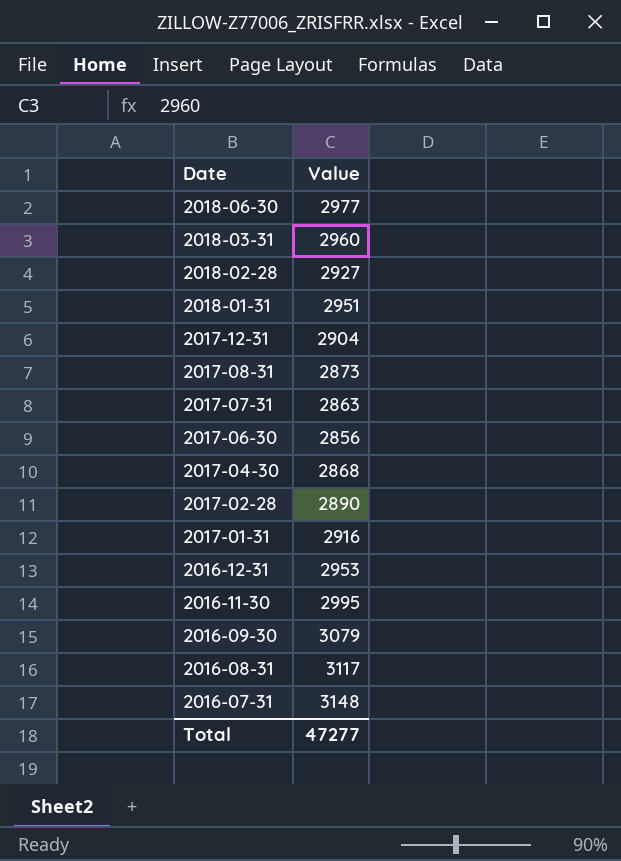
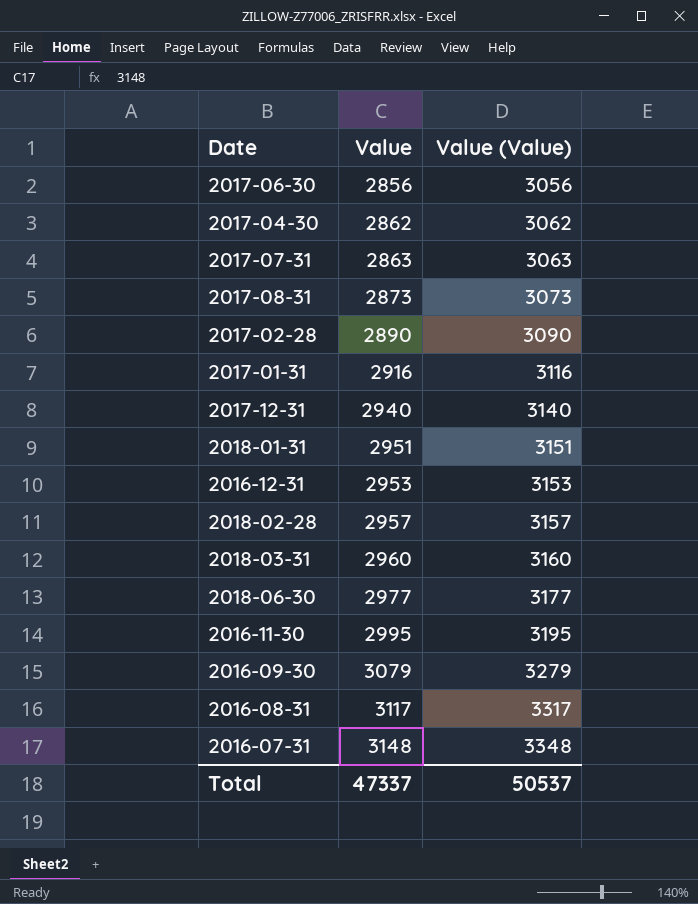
row order: Date descending -> Value ascending
column Value (Value) | formula: none -> [Value] + 200
2017-04-30 | Value: 2868 -> 2862
2017-12-31 | Value: 2904 -> 2940
2018-02-28 | Value: 2927 -> 2957
Total | Value: 47277 -> 47337

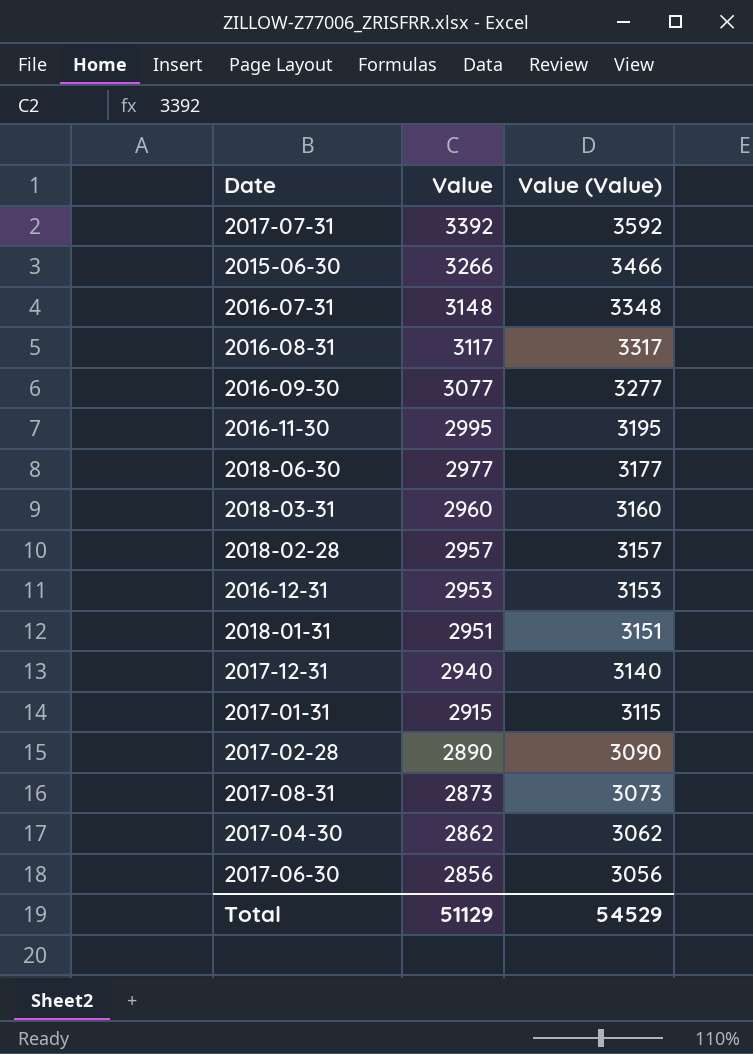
row order: Value ascending -> Value descending
2017-07-31 | Value: 2863 -> 3392
2017-07-31 | Value (Value): 3063 -> 3592
row 2015-06-30: none -> 3266 | 3466
2016-09-30 | Value: 3079 -> 3077
2016-09-30 | Value (Value): 3279 -> 3277
2017-01-31 | Value: 2916 -> 2915
2017-01-31 | Value (Value): 3116 -> 3115
Total | Value: 47337 -> 51129
Total | Value (Value): 50537 -> 54529

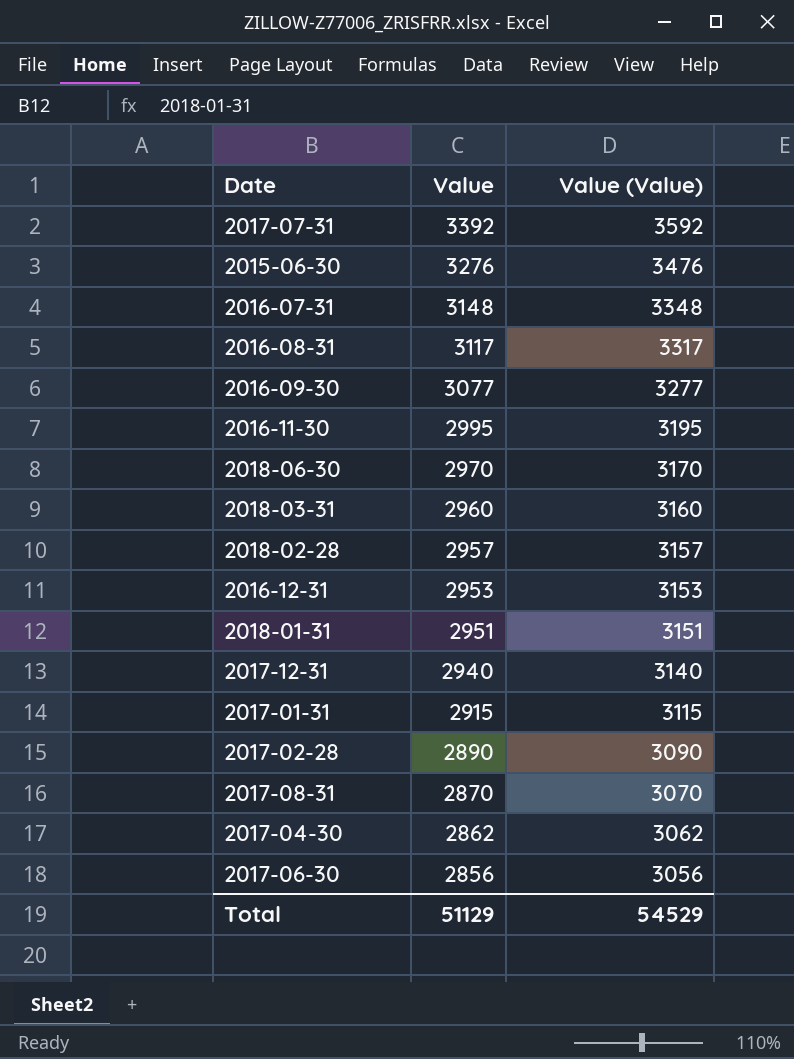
2015-06-30 | Value: 3266 -> 3276
2015-06-30 | Value (Value): 3466 -> 3476
2018-06-30 | Value: 2977 -> 2970
2018-06-30 | Value (Value): 3177 -> 3170
2017-08-31 | Value: 2873 -> 2870
2017-08-31 | Value (Value): 3073 -> 3070

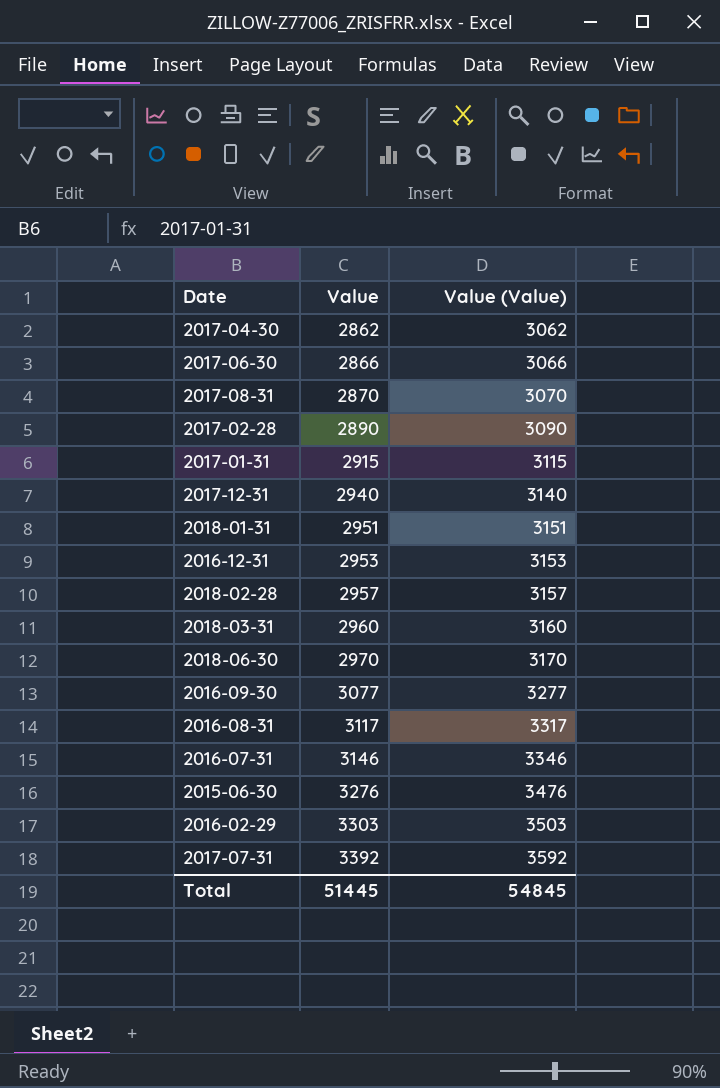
row order: Value descending -> Value ascending
row 2016-11-30: 2995 | 3195 -> none
2017-06-30 | Value: 2856 -> 2866
2017-06-30 | Value (Value): 3056 -> 3066
2016-07-31 | Value: 3148 -> 3146
2016-07-31 | Value (Value): 3348 -> 3346
row 2016-02-29: none -> 3303 | 3503
Total | Value: 51129 -> 51445
Total | Value (Value): 54529 -> 54845

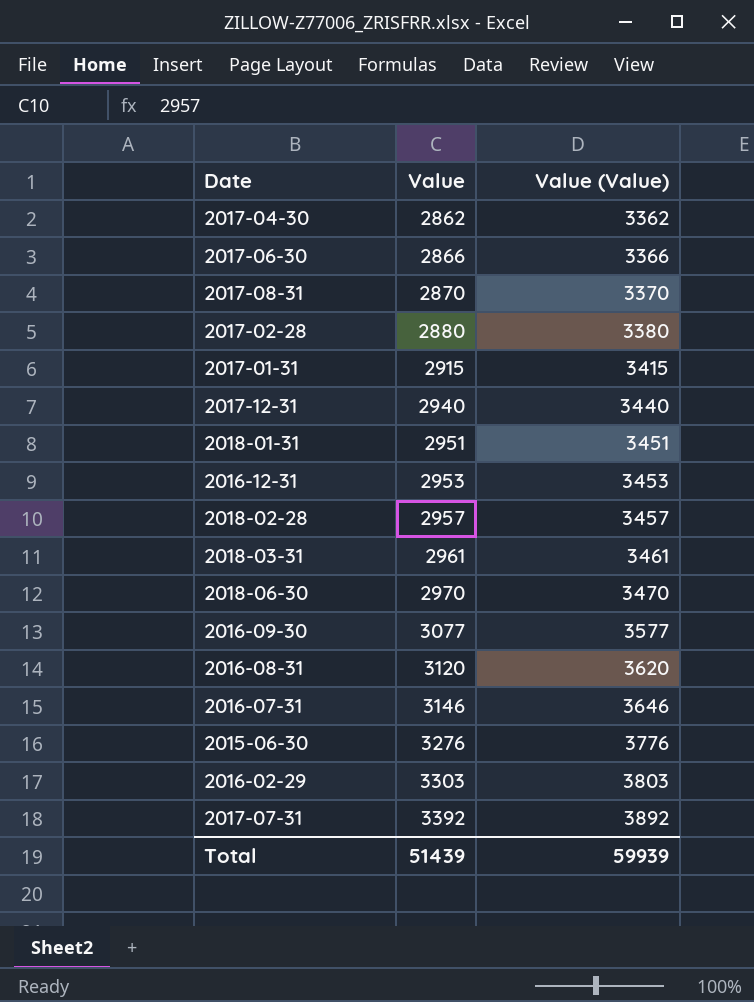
column Value (Value) | formula: [Value] + 200 -> [Value] + 500
2017-02-28 | Value: 2890 -> 2880
2018-03-31 | Value: 2960 -> 2961
2016-08-31 | Value: 3117 -> 3120
Total | Value: 51445 -> 51439
Total | Value (Value): 54845 -> 59939

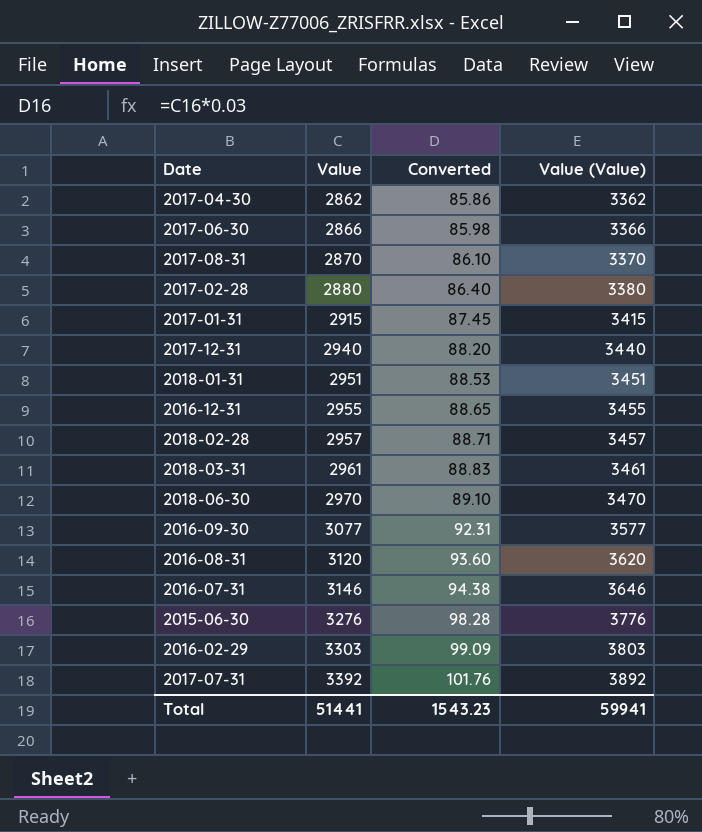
column Converted | formula: none -> [Value] * 0.03
2016-12-31 | Value: 2953 -> 2955
2016-12-31 | Value (Value): 3453 -> 3455
Total | Value: 51439 -> 51441
Total | Value (Value): 59939 -> 59941

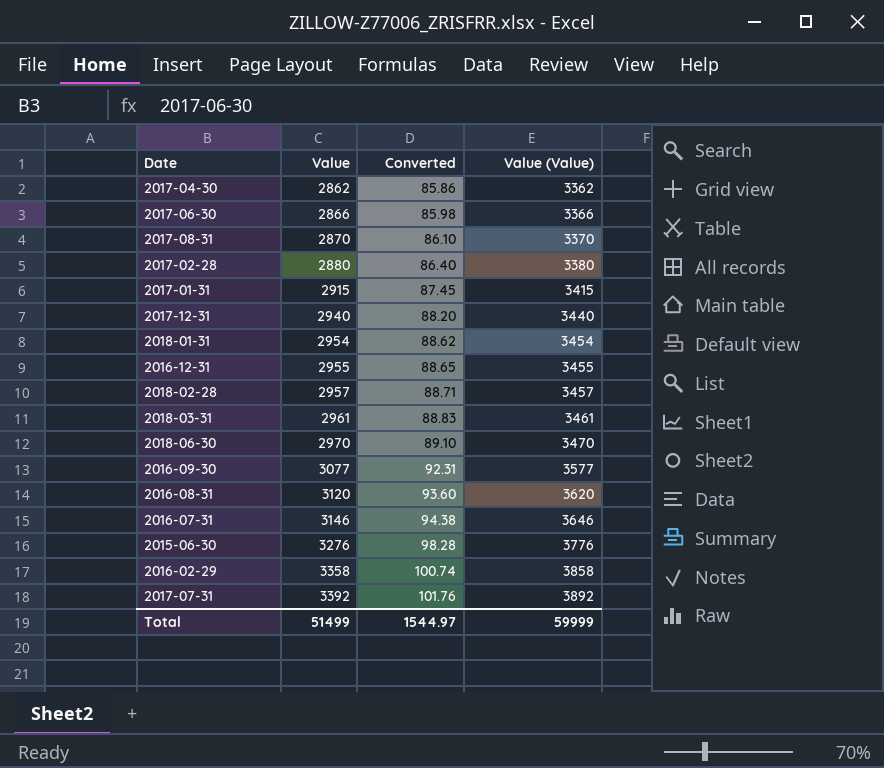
2018-01-31 | Value: 2951 -> 2954
2018-01-31 | Converted: 88.53 -> 88.62
2018-01-31 | Value (Value): 3451 -> 3454
2016-02-29 | Value: 3303 -> 3358
2016-02-29 | Converted: 99.09 -> 100.74
2016-02-29 | Value (Value): 3803 -> 3858
Total | Value: 51441 -> 51499
Total | Converted: 1543.23 -> 1544.97
Total | Value (Value): 59941 -> 59999

